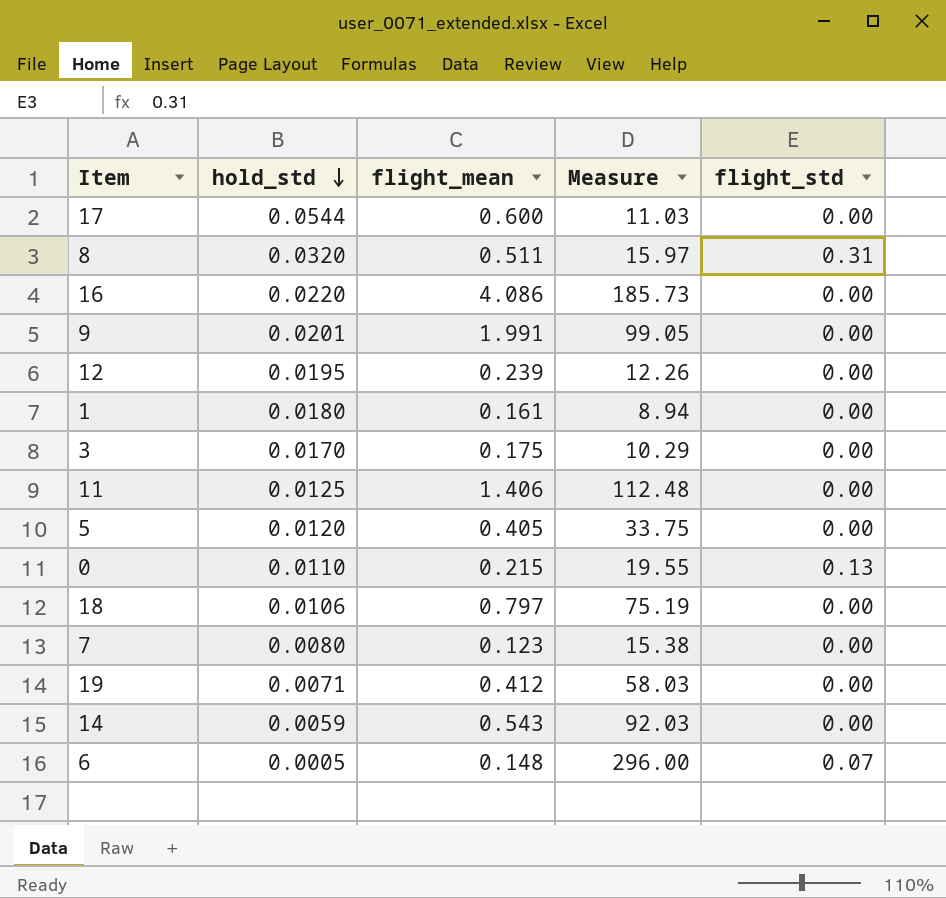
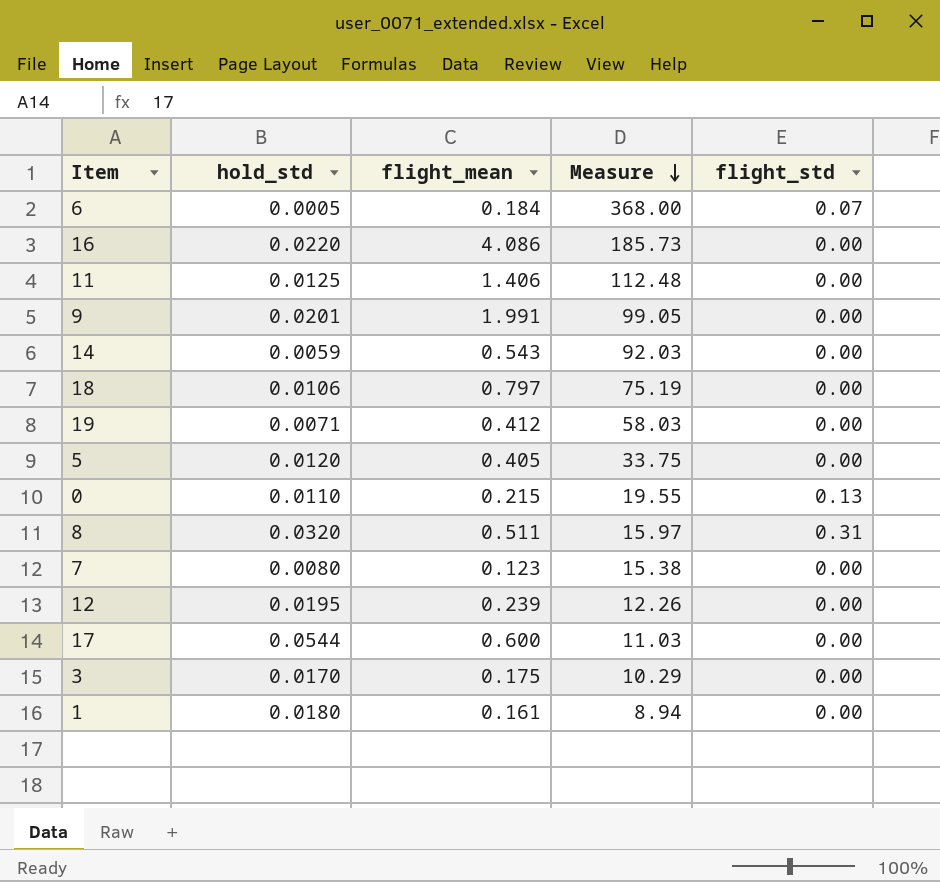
row order: hold_std descending -> Measure descending
6 | flight_mean: 0.148 -> 0.184
6 | Measure: 296.00 -> 368.00

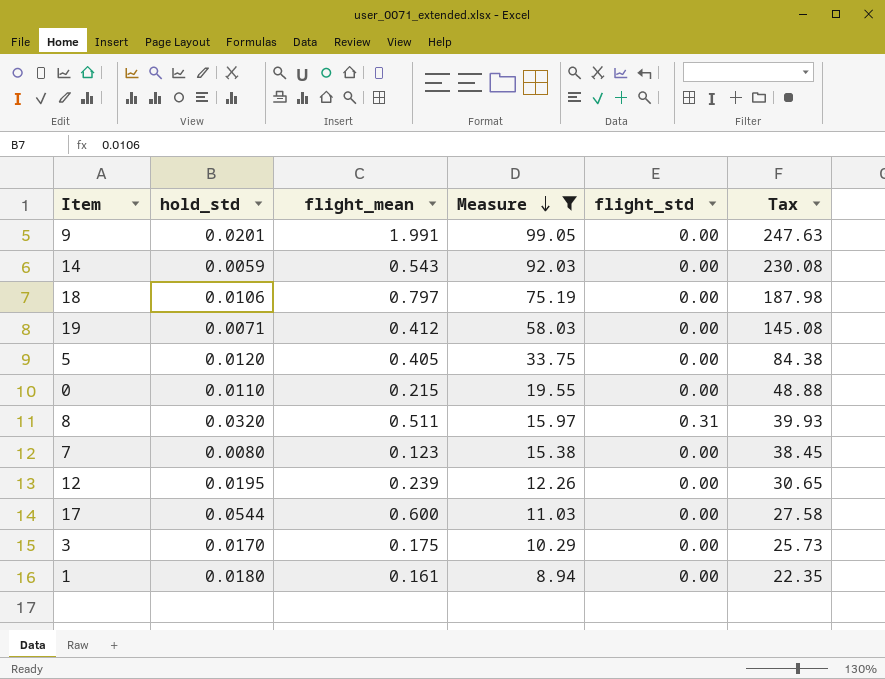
filter: none -> Measure <= 99.05
column Tax | formula: none -> [Measure] * 2.5
0 | flight_std: 0.13 -> 0.00

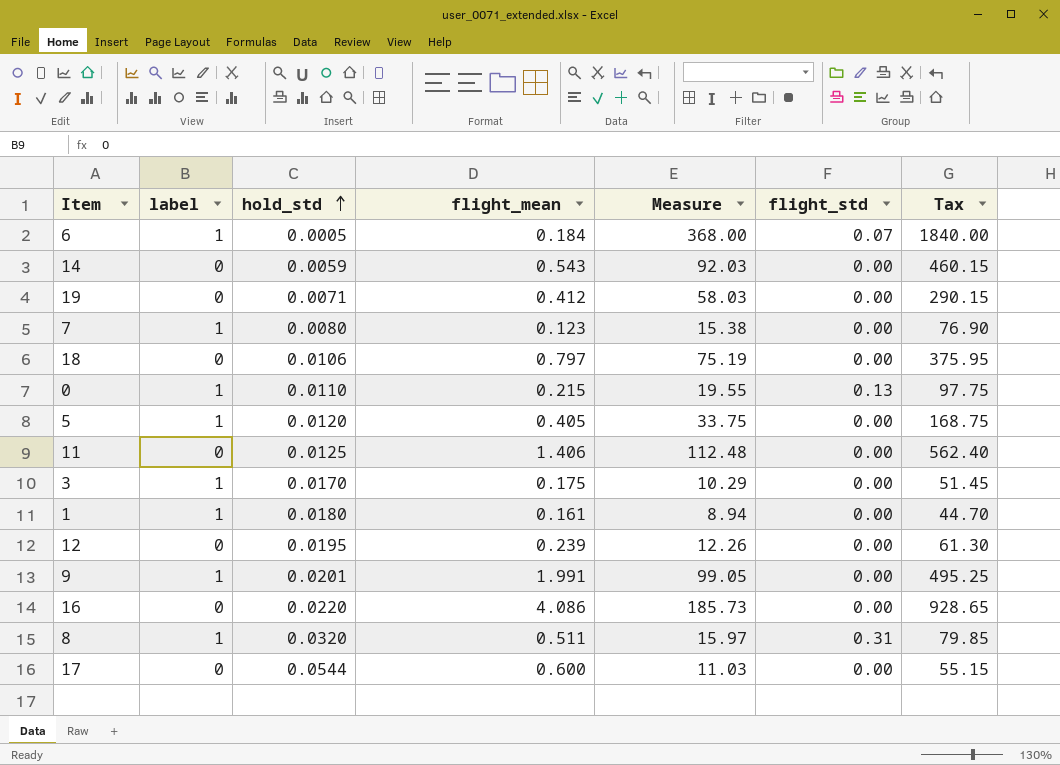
filter: Measure <= 99.05 -> none
row order: Measure descending -> hold_std ascending
column label | position: none -> 2
column Tax | formula: [Measure] * 2.5 -> [Measure] * 5
0 | flight_std: 0.00 -> 0.13

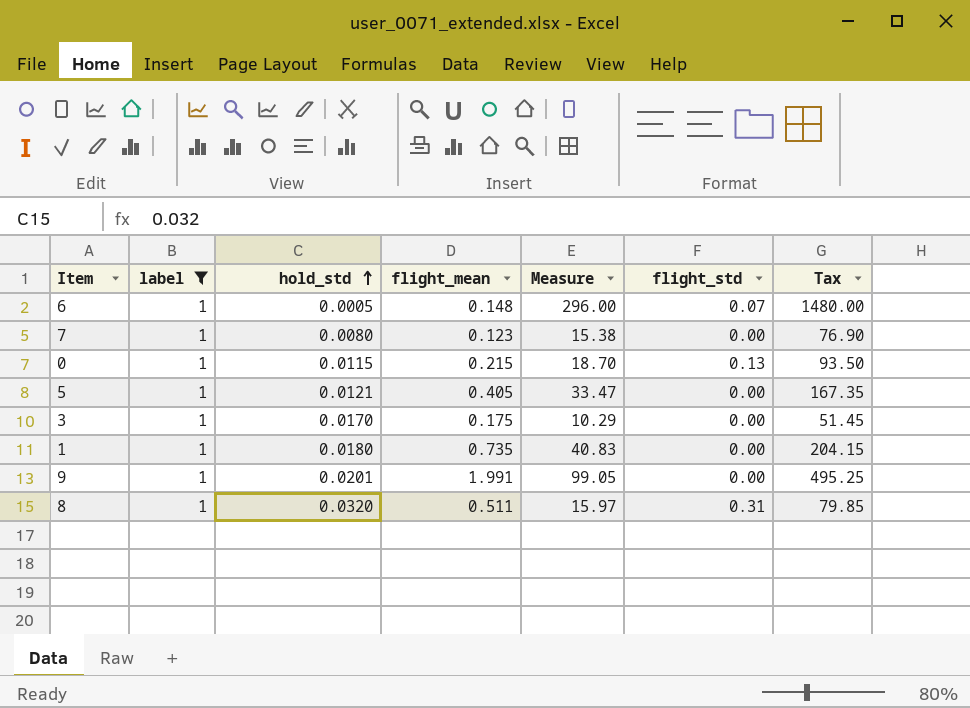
filter: none -> label = 1
6 | flight_mean: 0.184 -> 0.148
6 | Measure: 368.00 -> 296.00
6 | Tax: 1840.00 -> 1480.00
0 | hold_std: 0.0110 -> 0.0115
0 | Measure: 19.55 -> 18.70
0 | Tax: 97.75 -> 93.50
5 | hold_std: 0.0120 -> 0.0121
5 | Measure: 33.75 -> 33.47
5 | Tax: 168.75 -> 167.35
1 | flight_mean: 0.161 -> 0.735
1 | Measure: 8.94 -> 40.83
1 | Tax: 44.70 -> 204.15

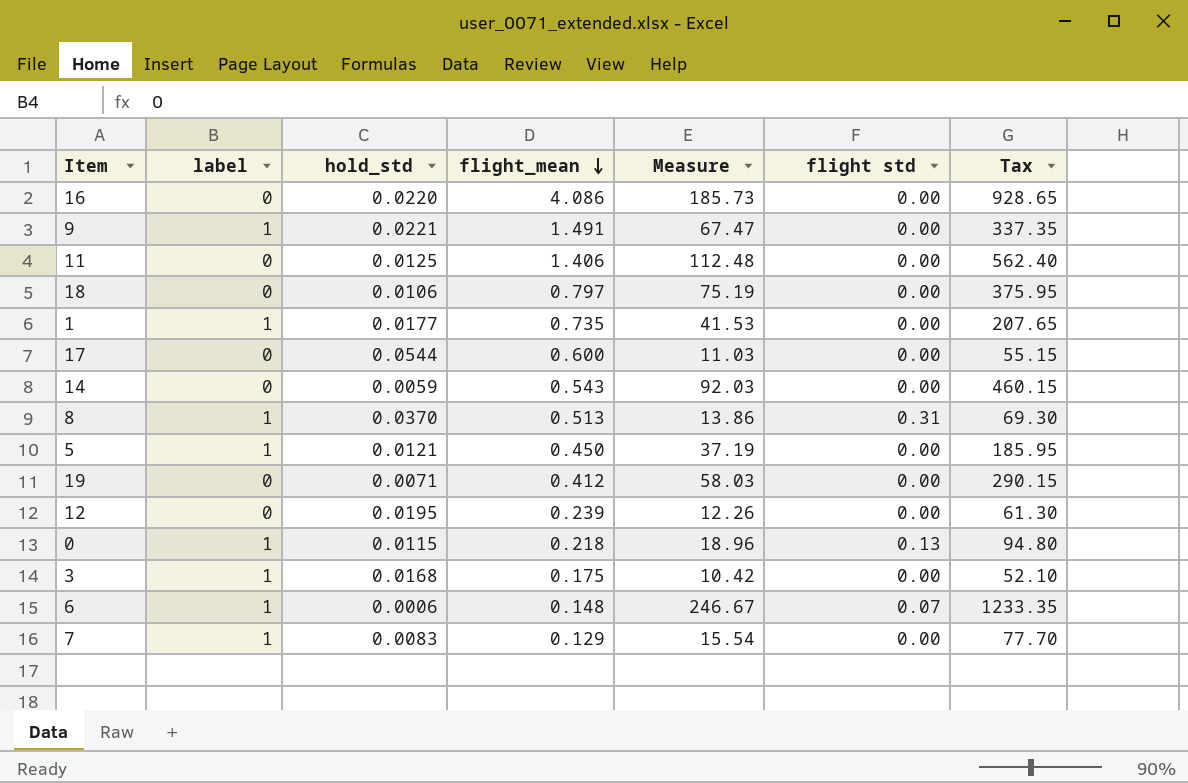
filter: label = 1 -> none
row order: hold_std ascending -> flight_mean descending
column name: flight_std -> flight std
9 | hold_std: 0.0201 -> 0.0221
9 | flight_mean: 1.991 -> 1.491
9 | Measure: 99.05 -> 67.47
9 | Tax: 495.25 -> 337.35
1 | hold_std: 0.0180 -> 0.0177
1 | Measure: 40.83 -> 41.53
1 | Tax: 204.15 -> 207.65
8 | hold_std: 0.0320 -> 0.0370
8 | flight_mean: 0.511 -> 0.513
8 | Measure: 15.97 -> 13.86
8 | Tax: 79.85 -> 69.30
5 | flight_mean: 0.405 -> 0.450
5 | Measure: 33.47 -> 37.19
5 | Tax: 167.35 -> 185.95
0 | flight_mean: 0.215 -> 0.218
0 | Measure: 18.70 -> 18.96
0 | Tax: 93.50 -> 94.80
3 | hold_std: 0.0170 -> 0.0168
3 | Measure: 10.29 -> 10.42
3 | Tax: 51.45 -> 52.10
6 | hold_std: 0.0005 -> 0.0006
6 | Measure: 296.00 -> 246.67
6 | Tax: 1480.00 -> 1233.35
7 | hold_std: 0.0080 -> 0.0083
7 | flight_mean: 0.123 -> 0.129
7 | Measure: 15.38 -> 15.54
7 | Tax: 76.90 -> 77.70

